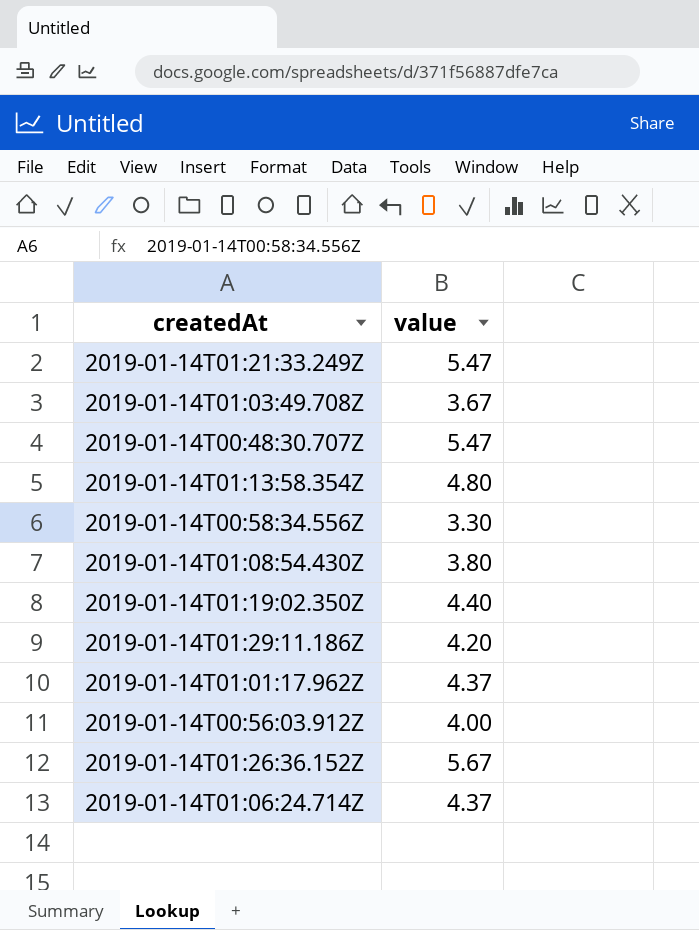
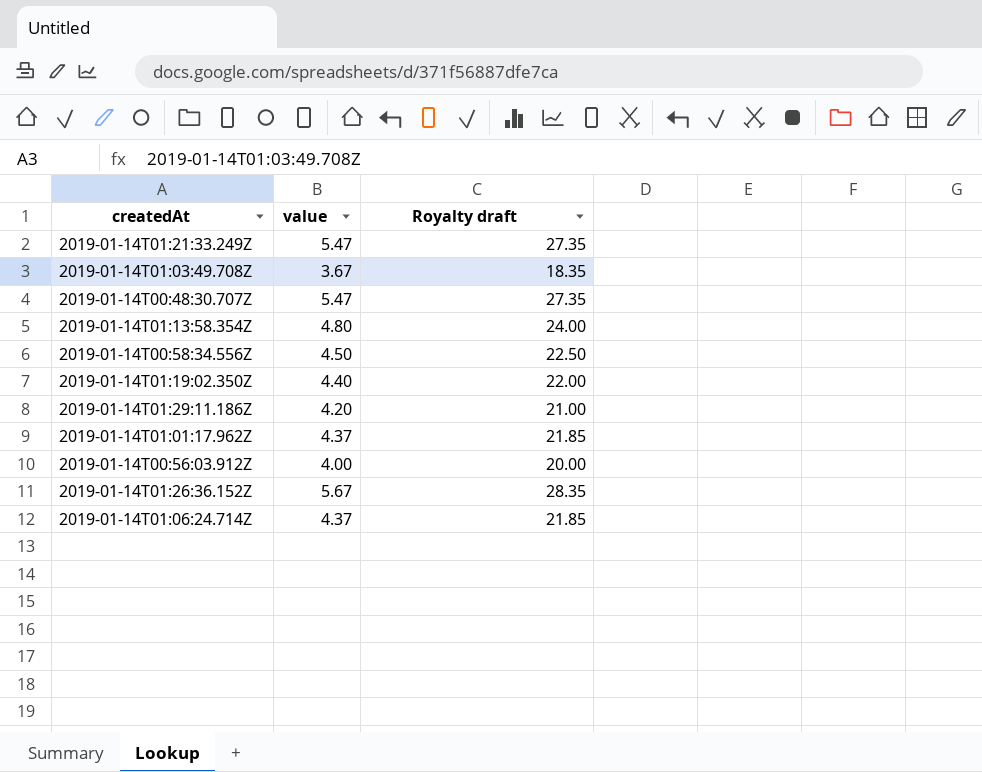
column Royalty draft | formula: none -> [value] * 5
row 2019-01-14T01:08:54.430Z: 3.80 -> none
2019-01-14T00:58:34.556Z | value: 3.30 -> 4.50

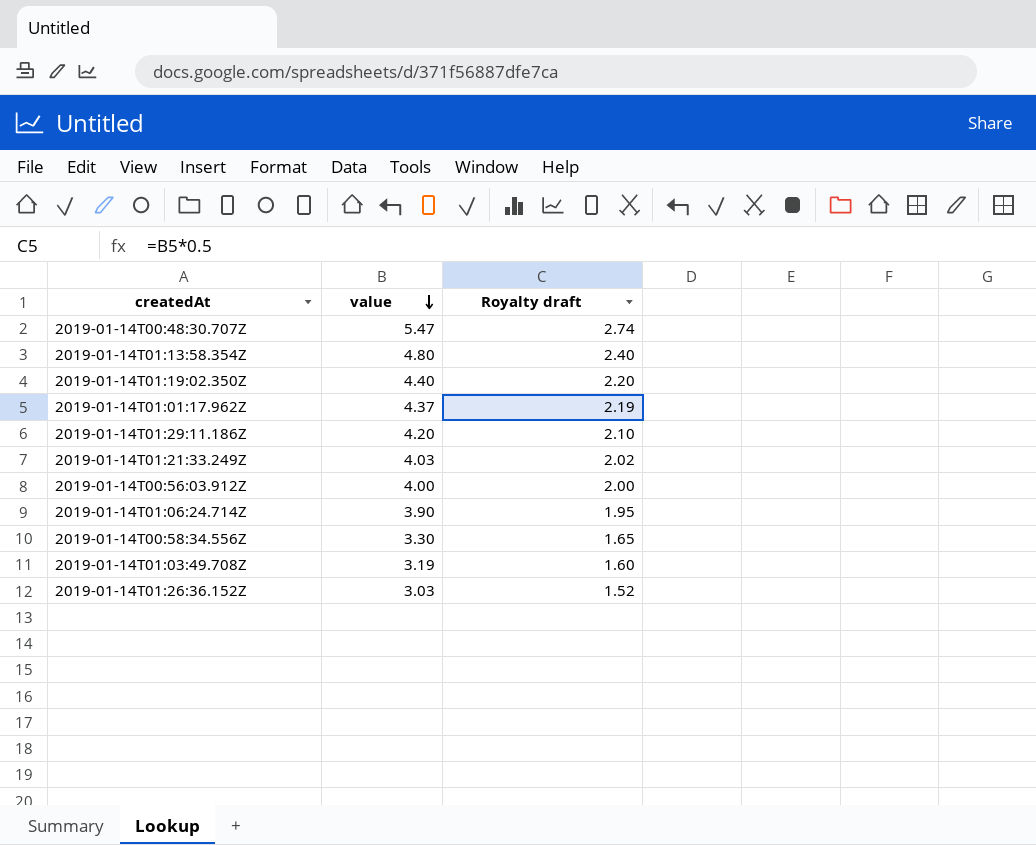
row order: none -> value descending
column Royalty draft | formula: [value] * 5 -> [value] * 0.5
2019-01-14T01:21:33.249Z | value: 5.47 -> 4.03
2019-01-14T01:06:24.714Z | value: 4.37 -> 3.90
2019-01-14T00:58:34.556Z | value: 4.50 -> 3.30
2019-01-14T01:03:49.708Z | value: 3.67 -> 3.19
2019-01-14T01:26:36.152Z | value: 5.67 -> 3.03

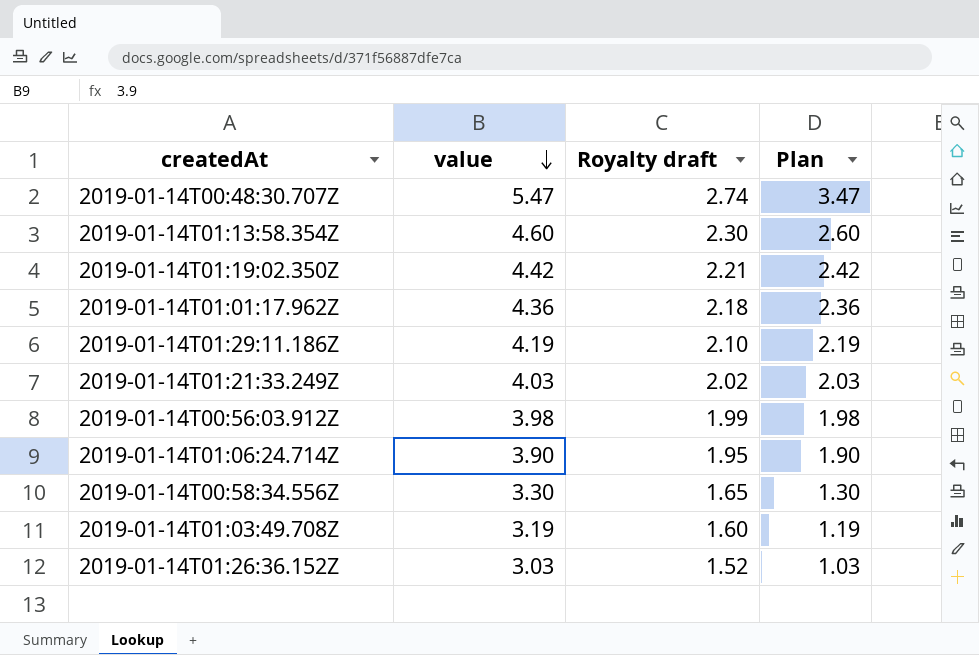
column Plan | formula: none -> [value] - 2
2019-01-14T01:13:58.354Z | value: 4.80 -> 4.60
2019-01-14T01:13:58.354Z | Royalty draft: 2.40 -> 2.30
2019-01-14T01:19:02.350Z | value: 4.40 -> 4.42
2019-01-14T01:19:02.350Z | Royalty draft: 2.20 -> 2.21
2019-01-14T01:01:17.962Z | value: 4.37 -> 4.36
2019-01-14T01:01:17.962Z | Royalty draft: 2.19 -> 2.18
2019-01-14T01:29:11.186Z | value: 4.20 -> 4.19
2019-01-14T00:56:03.912Z | value: 4.00 -> 3.98
2019-01-14T00:56:03.912Z | Royalty draft: 2.00 -> 1.99

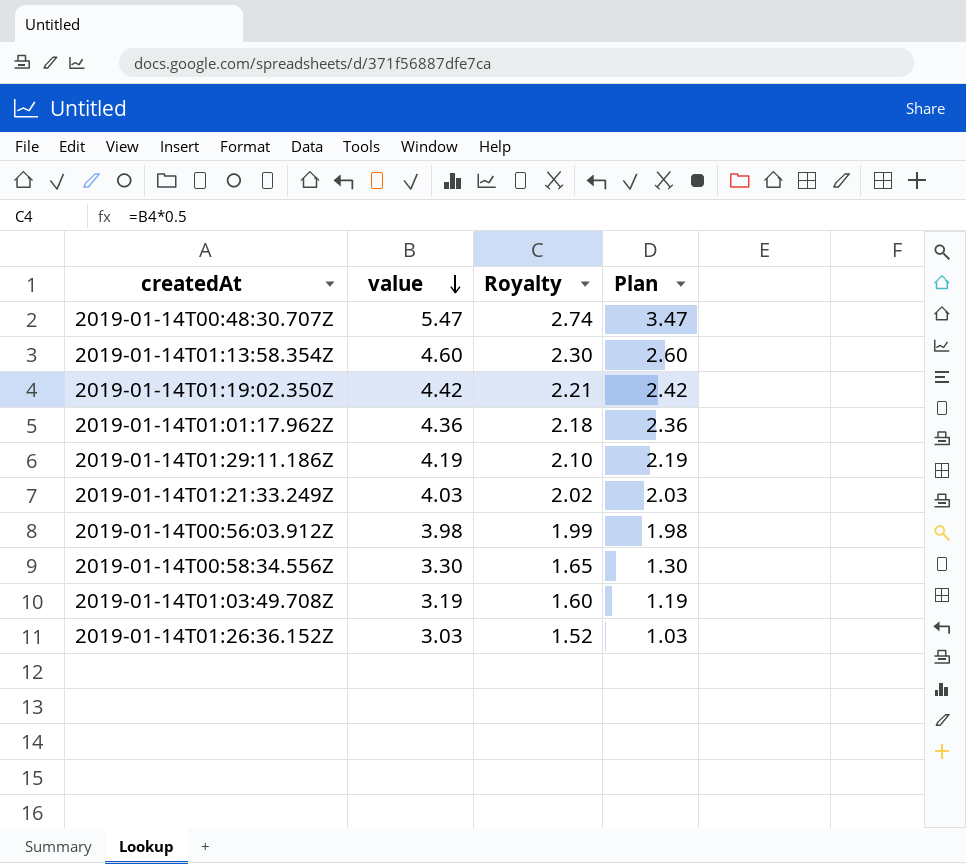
column name: Royalty draft -> Royalty
row 2019-01-14T01:06:24.714Z: 3.90 | 1.95 | 1.90 -> none

